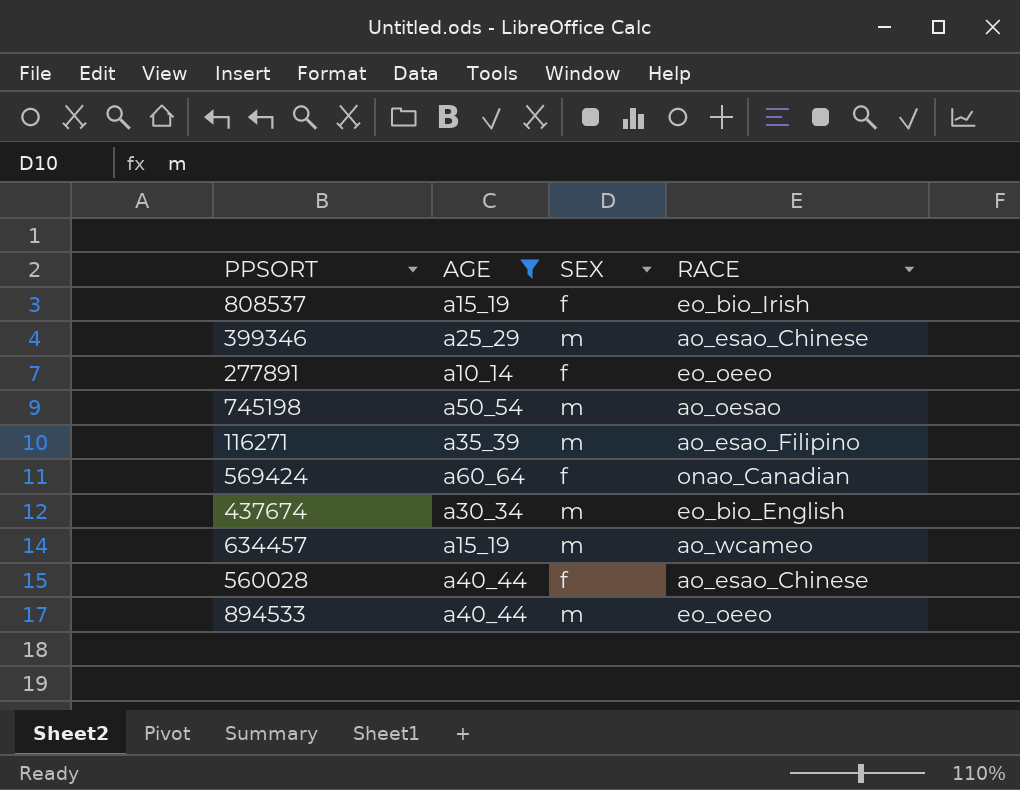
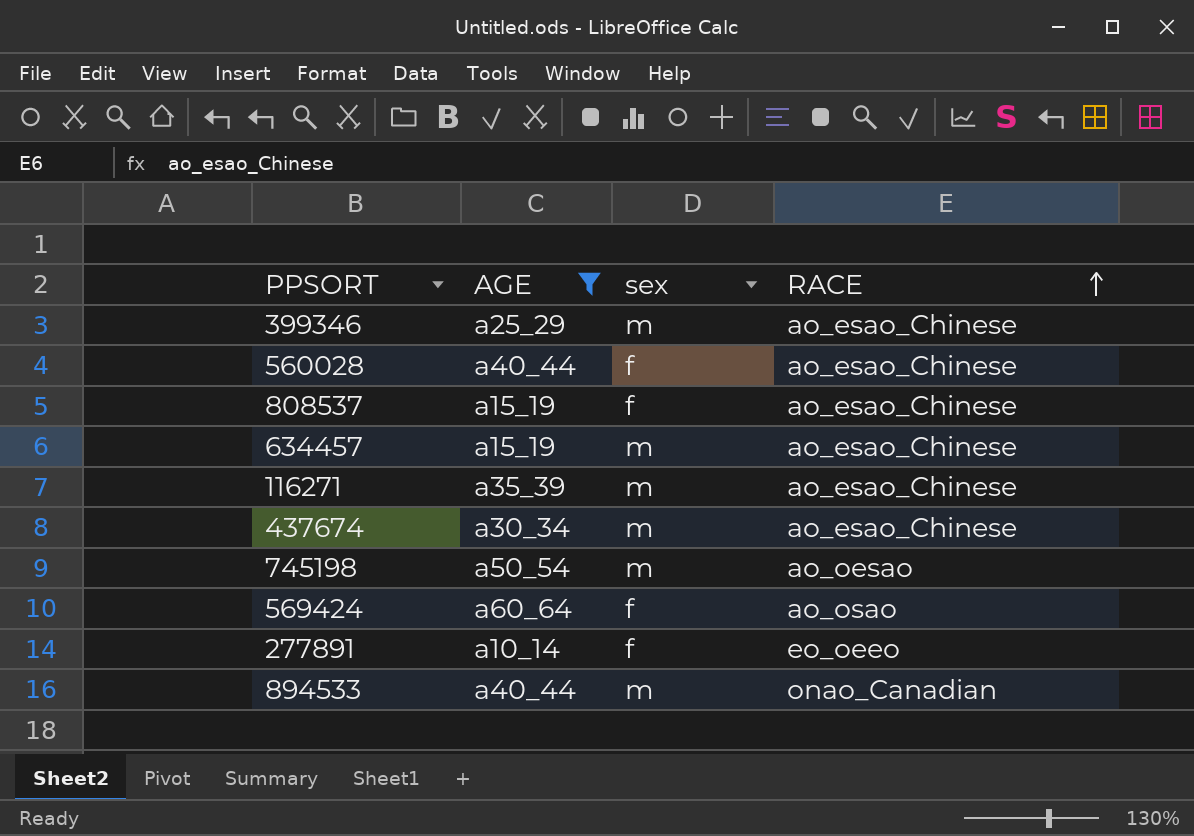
row order: none -> RACE ascending
column name: SEX -> sex
808537 | RACE: eo_bio_Irish -> ao_esao_Chinese
634457 | RACE: ao_wcameo -> ao_esao_Chinese
116271 | RACE: ao_esao_Filipino -> ao_esao_Chinese
437674 | RACE: eo_bio_English -> ao_esao_Chinese
569424 | RACE: onao_Canadian -> ao_osao
894533 | RACE: eo_oeeo -> onao_Canadian

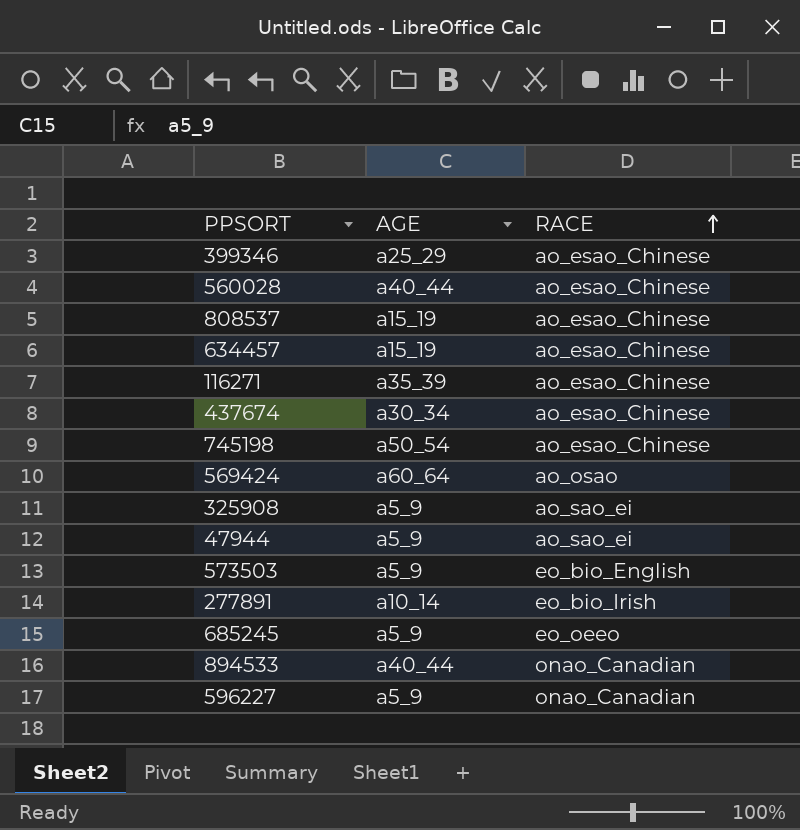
filter: AGE != a5_9 -> none
column sex | position: 3 -> none
745198 | RACE: ao_oesao -> ao_esao_Chinese
277891 | RACE: eo_oeeo -> eo_bio_Irish

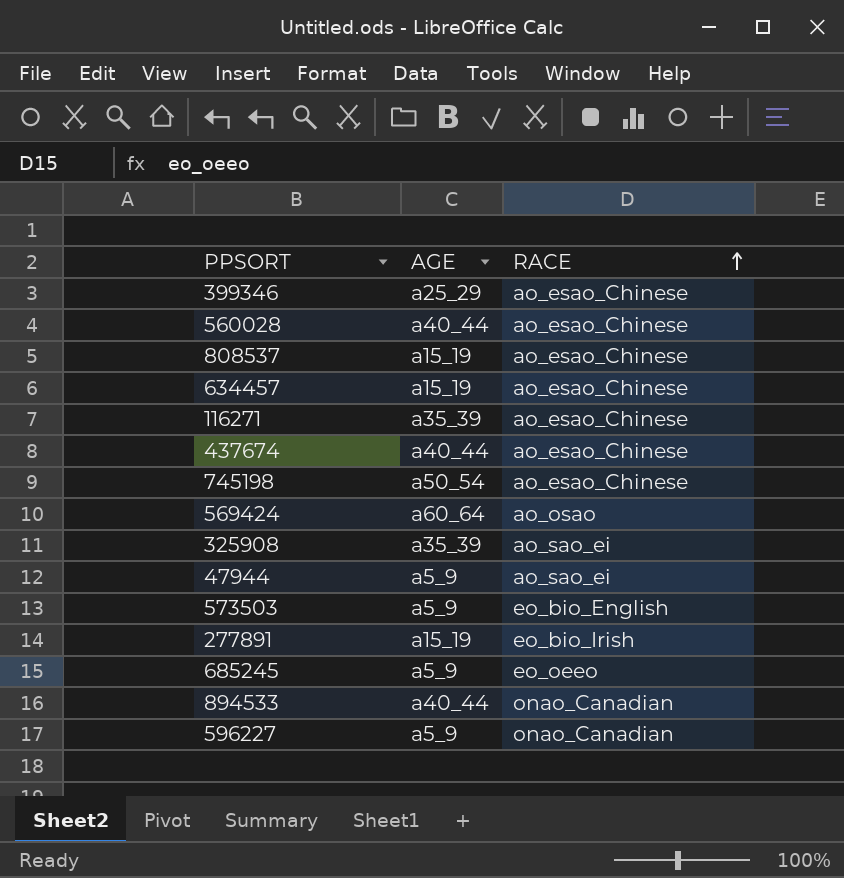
437674 | AGE: a30_34 -> a40_44
325908 | AGE: a5_9 -> a35_39
277891 | AGE: a10_14 -> a15_19

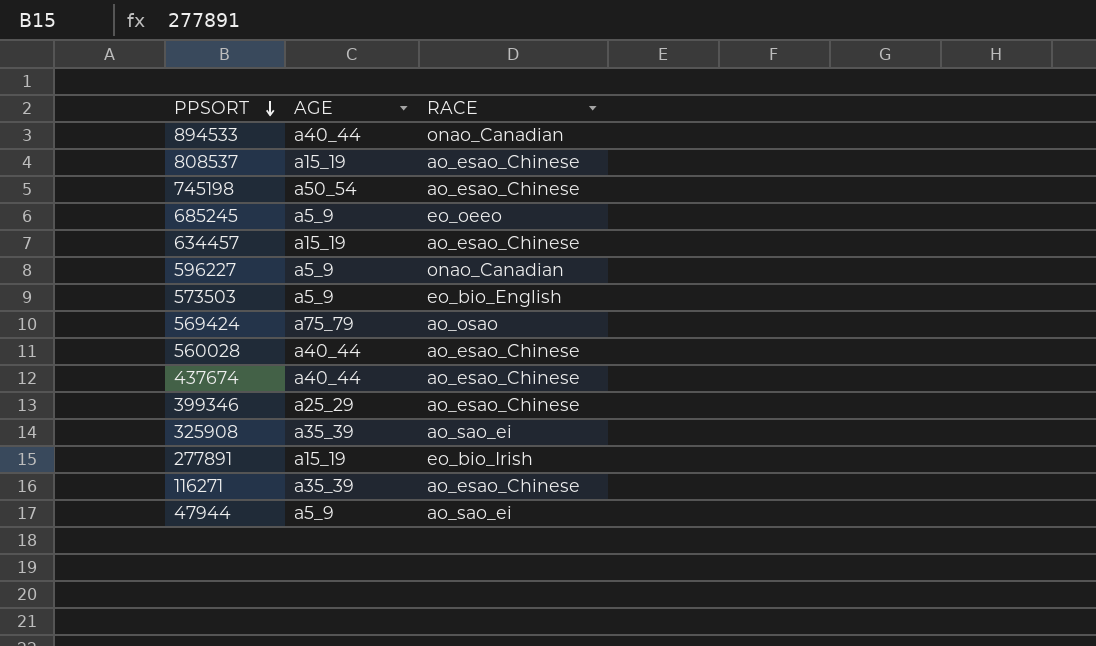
row order: RACE ascending -> PPSORT descending
569424 | AGE: a60_64 -> a75_79

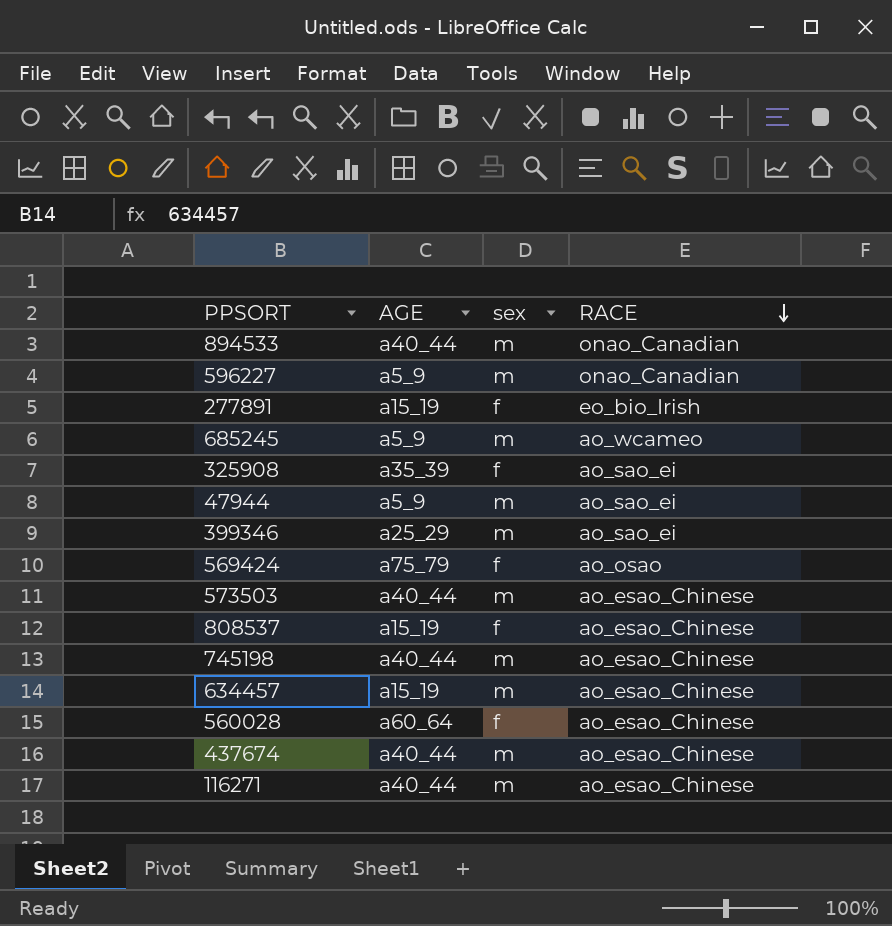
row order: PPSORT descending -> RACE descending
column sex | position: none -> 3
685245 | RACE: eo_oeeo -> ao_wcameo
399346 | RACE: ao_esao_Chinese -> ao_sao_ei
573503 | AGE: a5_9 -> a40_44
573503 | RACE: eo_bio_English -> ao_esao_Chinese
745198 | AGE: a50_54 -> a40_44
560028 | AGE: a40_44 -> a60_64
116271 | AGE: a35_39 -> a40_44

